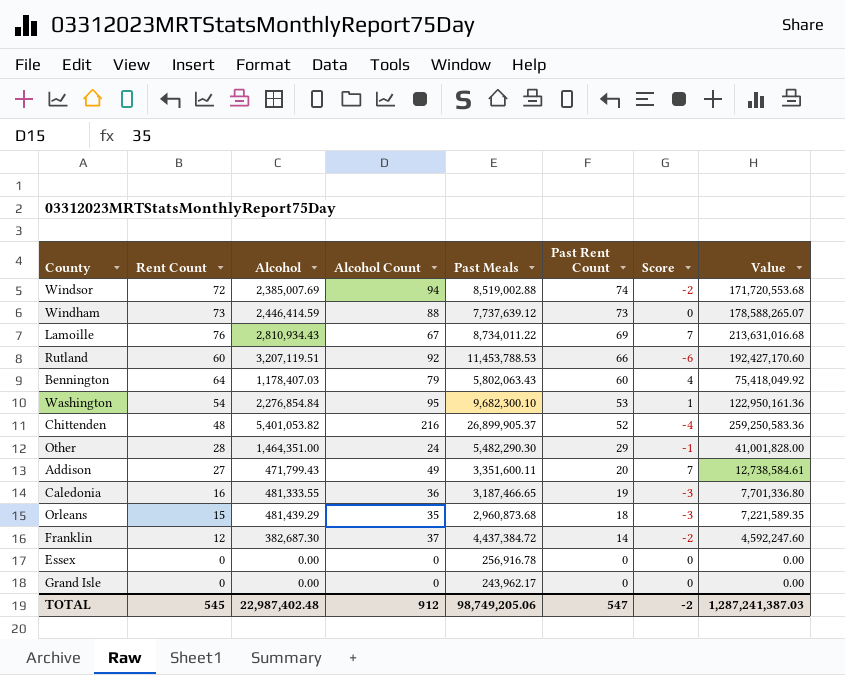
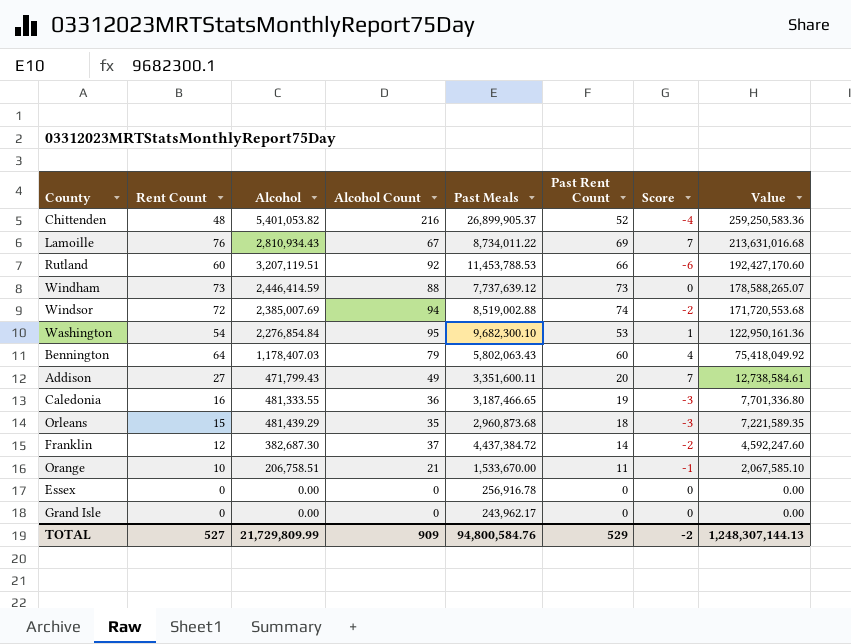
row order: Past Rent Count descending -> Value descending
row Other: 28 | 1,464,351.00 | 24 | 5,482,290.30 | 29 | -1 | 41,001,828.00 -> none
row Orange: none -> 10 | 206,758.51 | 21 | 1,533,670.00 | 11 | -1 | 2,067,585.10
TOTAL | Rent Count: 545 -> 527
TOTAL | Alcohol: 22,987,402.48 -> 21,729,809.99
TOTAL | Alcohol Count: 912 -> 909
TOTAL | Past Meals: 98,749,205.06 -> 94,800,584.76
TOTAL | Past Rent Count: 547 -> 529
TOTAL | Value: 1,287,241,387.03 -> 1,248,307,144.13

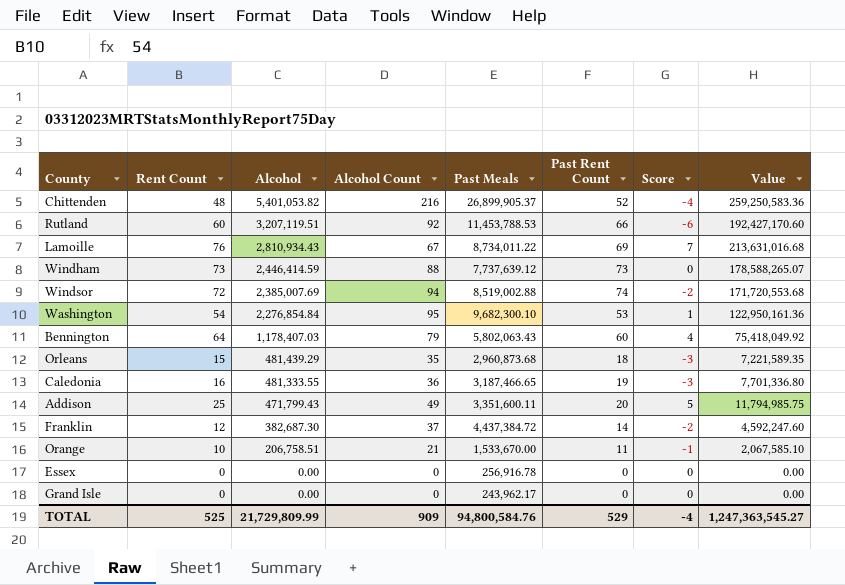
row order: Value descending -> Alcohol descending
Addison | Rent Count: 27 -> 25
Addison | Score: 7 -> 5
Addison | Value: 12,738,584.61 -> 11,794,985.75
TOTAL | Rent Count: 527 -> 525
TOTAL | Score: -2 -> -4
TOTAL | Value: 1,248,307,144.13 -> 1,247,363,545.27

